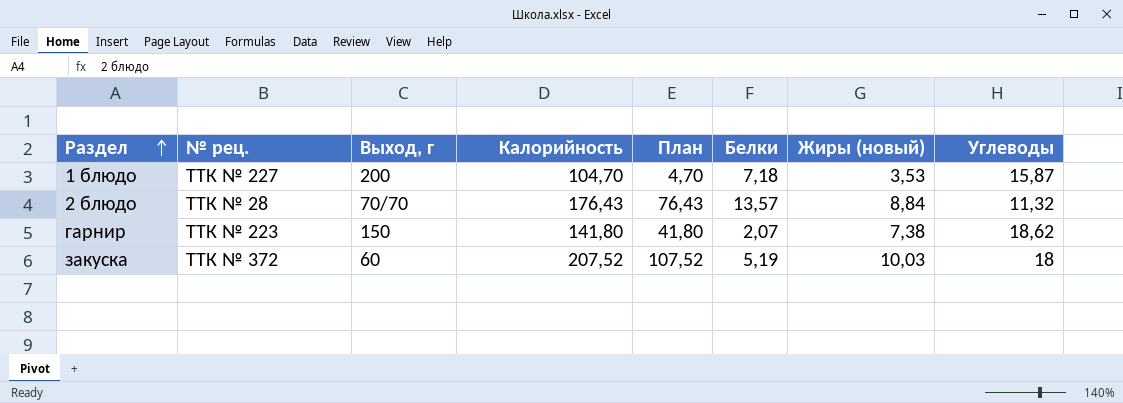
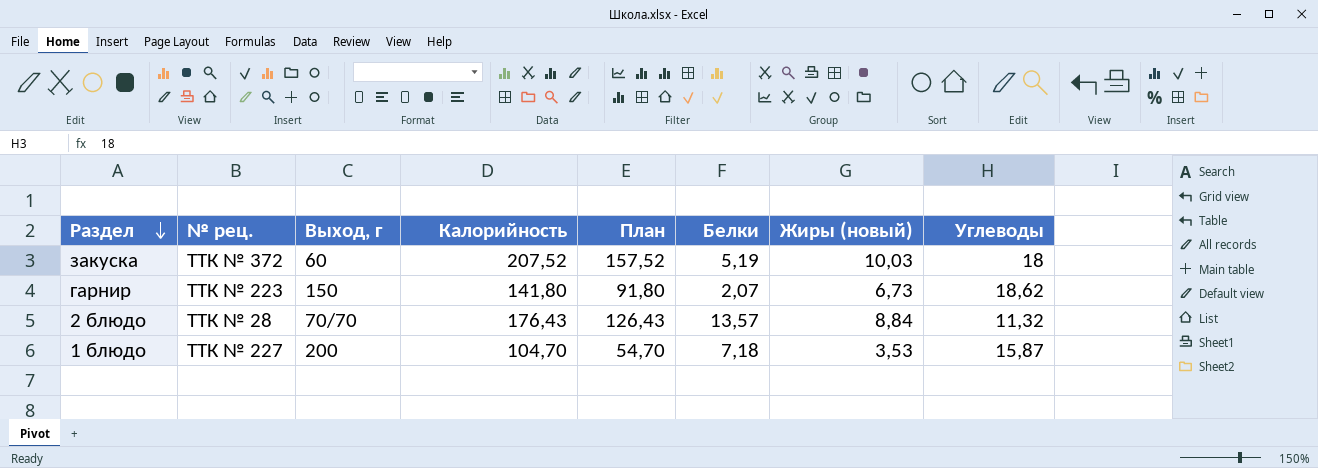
row order: Раздел ascending -> Раздел descending
column План | formula: [Калорийность] - 100 -> [Калорийность] - 50
гарнир | Жиры (новый): 7,38 -> 6,73

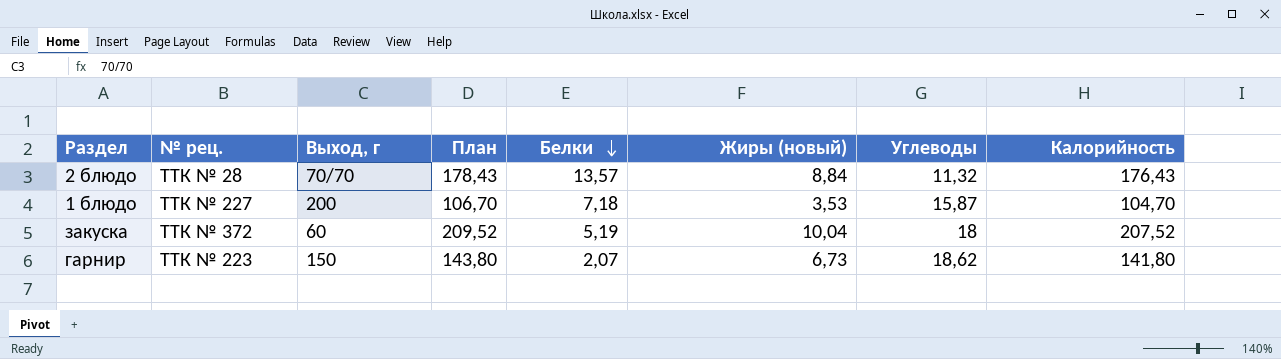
row order: Раздел descending -> Белки descending
column План | formula: [Калорийность] - 50 -> [Калорийность] + 2
column Калорийность | position: 4 -> 8
закуска | Жиры (новый): 10,03 -> 10,04

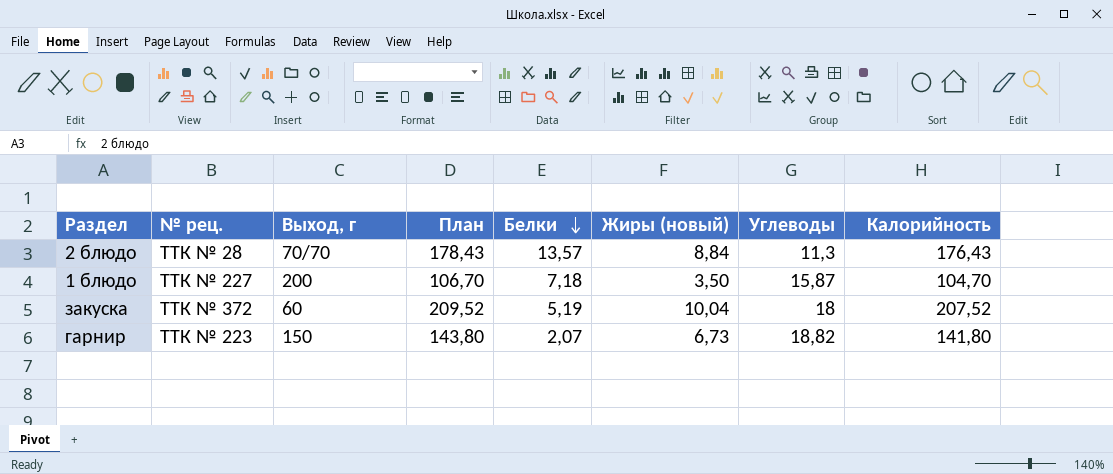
2 блюдо | Углеводы: 11,32 -> 11,3
1 блюдо | Жиры (новый): 3,53 -> 3,50
гарнир | Углеводы: 18,62 -> 18,82

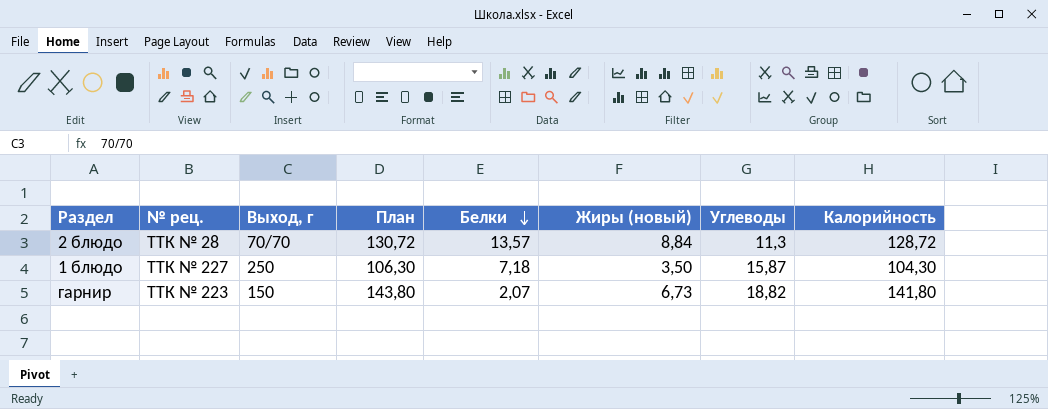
row закуска: ТТК № 372 | 60 | 209,52 | 5,19 | 10,04 | 18 | 207,52 -> none
2 блюдо | План: 178,43 -> 130,72
2 блюдо | Калорийность: 176,43 -> 128,72
1 блюдо | Выход, г: 200 -> 250
1 блюдо | План: 106,70 -> 106,30
1 блюдо | Калорийность: 104,70 -> 104,30

